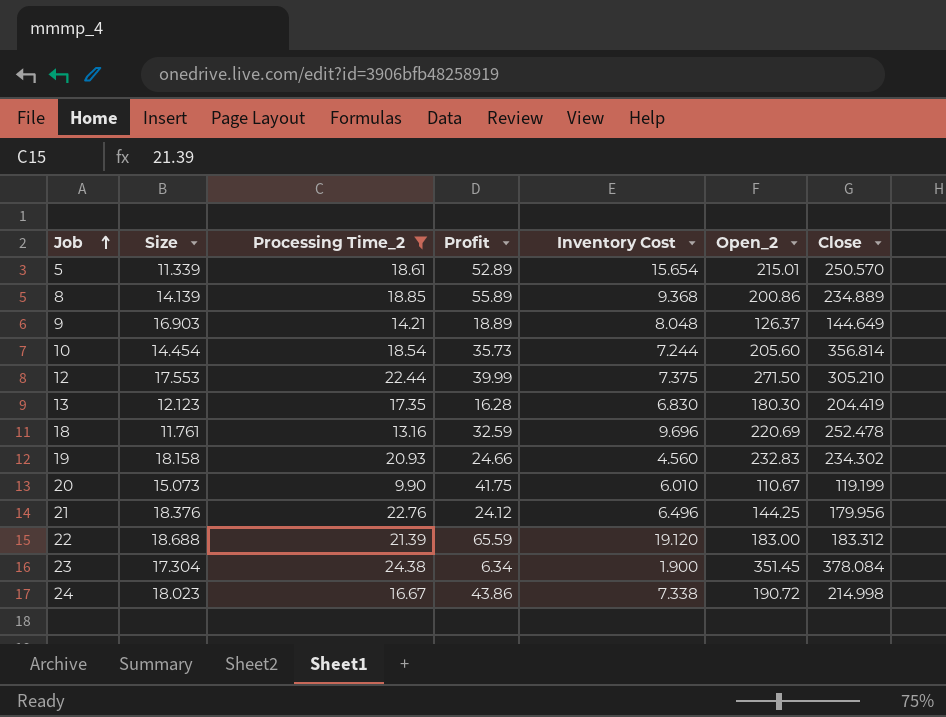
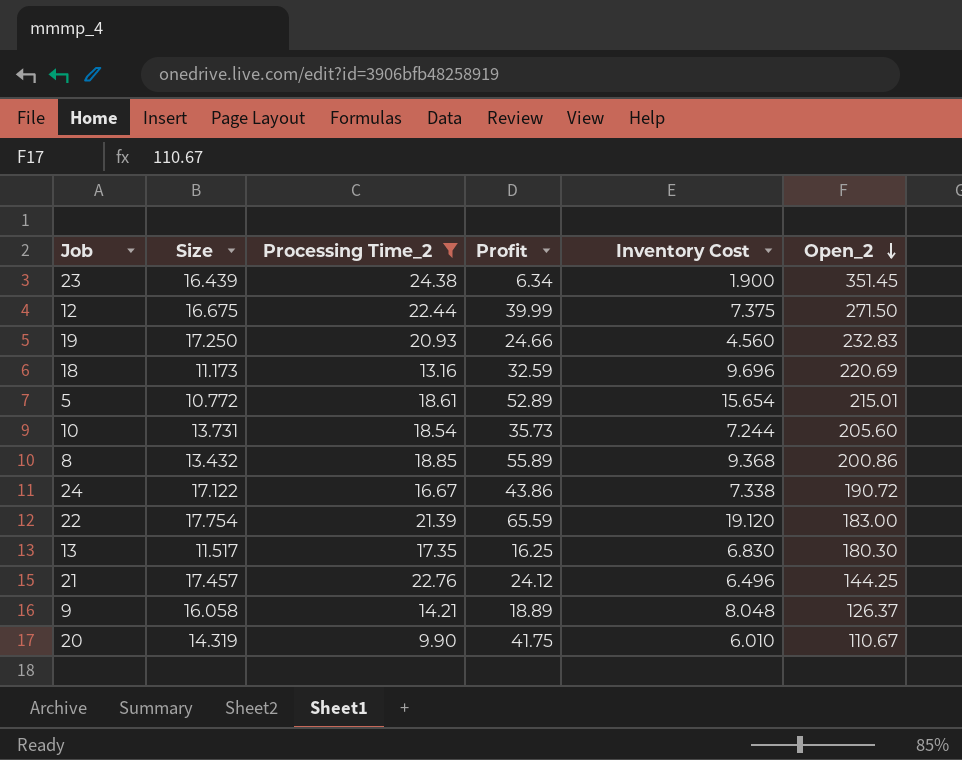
row order: Job ascending -> Open_2 descending
column Close | position: 7 -> none
23 | Size: 17.304 -> 16.439
12 | Size: 17.553 -> 16.675
19 | Size: 18.158 -> 17.250
18 | Size: 11.761 -> 11.173
5 | Size: 11.339 -> 10.772
10 | Size: 14.454 -> 13.731
8 | Size: 14.139 -> 13.432
24 | Size: 18.023 -> 17.122
22 | Size: 18.688 -> 17.754
13 | Size: 12.123 -> 11.517
13 | Profit: 16.28 -> 16.25
21 | Size: 18.376 -> 17.457
9 | Size: 16.903 -> 16.058
20 | Size: 15.073 -> 14.319

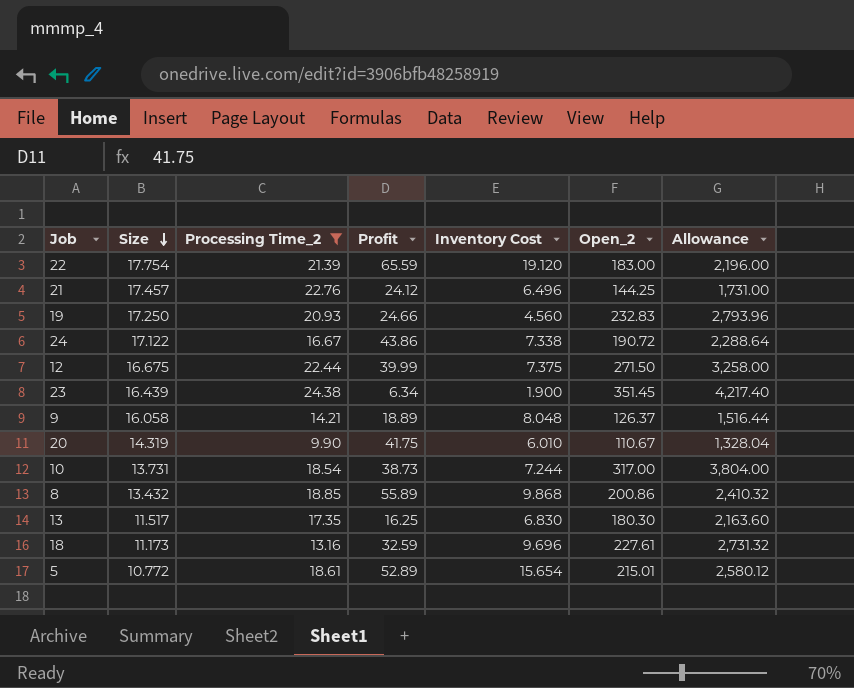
row order: Open_2 descending -> Size descending
column Allowance | formula: none -> [Open_2] * 12
10 | Profit: 35.73 -> 38.73
10 | Open_2: 205.60 -> 317.00
8 | Inventory Cost: 9.368 -> 9.868
18 | Open_2: 220.69 -> 227.61

